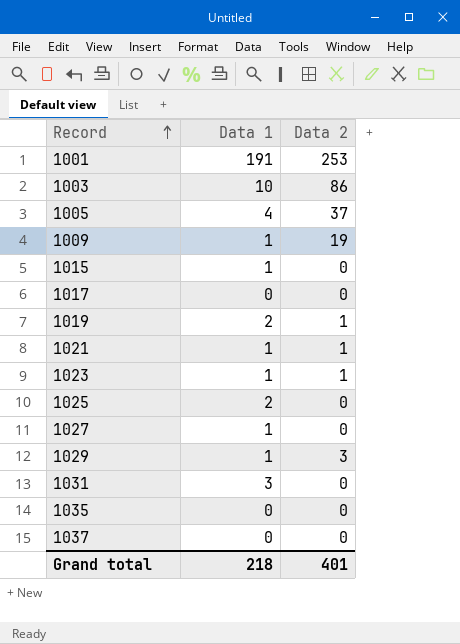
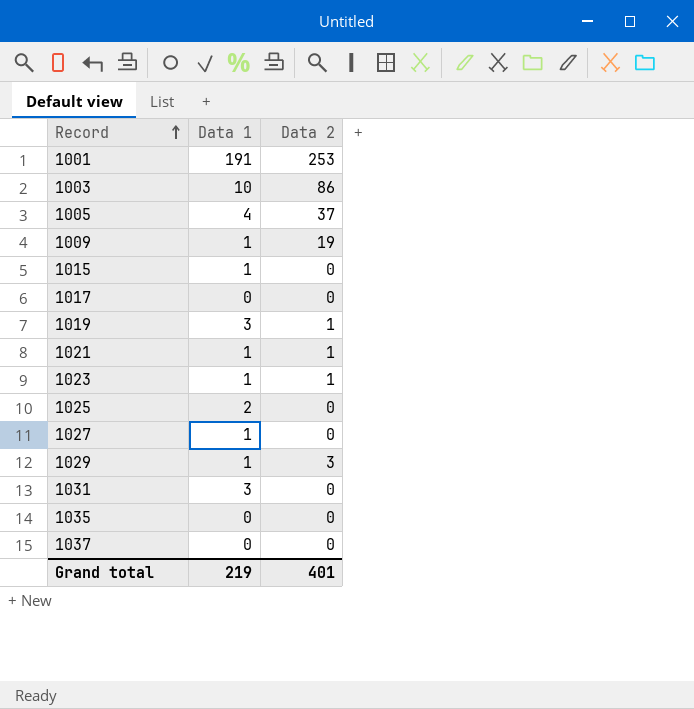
1019 | Data 1: 2 -> 3
Grand total | Data 1: 218 -> 219

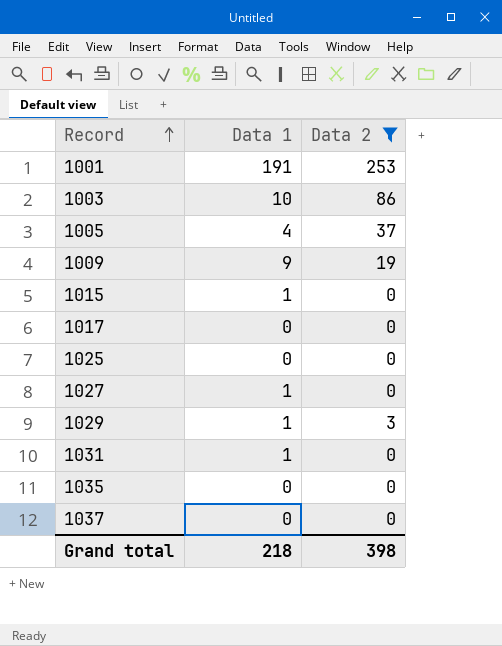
filter: none -> Data 2 != 1
1009 | Data 1: 1 -> 9
1025 | Data 1: 2 -> 0
1031 | Data 1: 3 -> 1
Grand total | Data 1: 219 -> 218
Grand total | Data 2: 401 -> 398

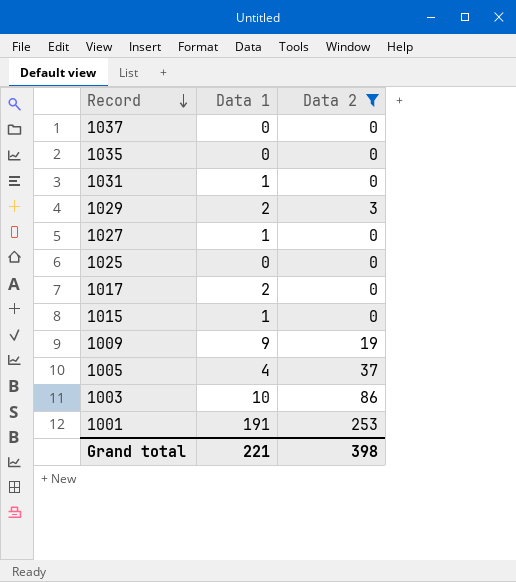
row order: Record ascending -> Record descending
1029 | Data 1: 1 -> 2
1017 | Data 1: 0 -> 2
Grand total | Data 1: 218 -> 221

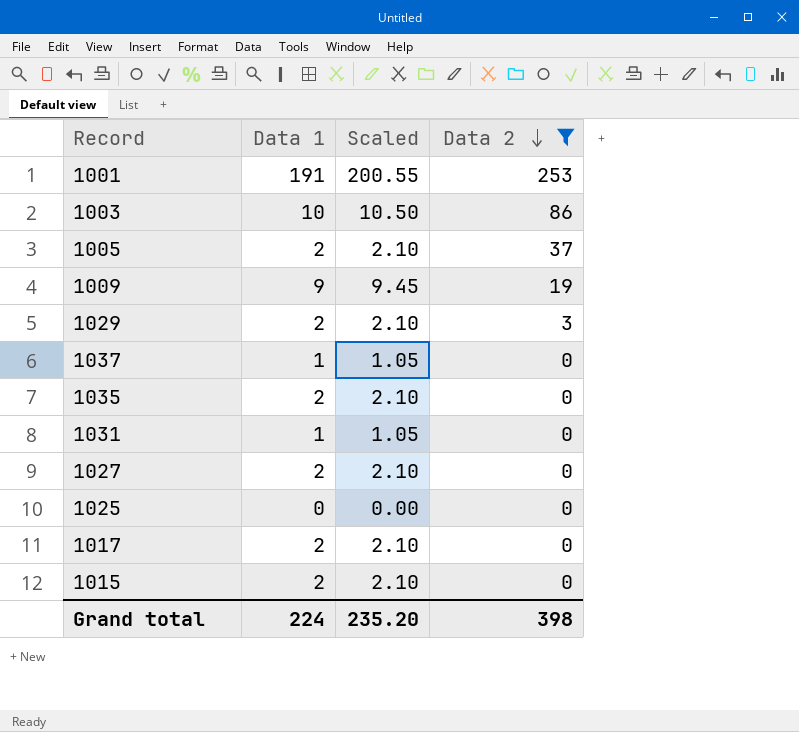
row order: Record descending -> Data 2 descending
column Scaled | formula: none -> [Data 1] * 1.05
1005 | Data 1: 4 -> 2
1037 | Data 1: 0 -> 1
1035 | Data 1: 0 -> 2
1027 | Data 1: 1 -> 2
1015 | Data 1: 1 -> 2
Grand total | Data 1: 221 -> 224

